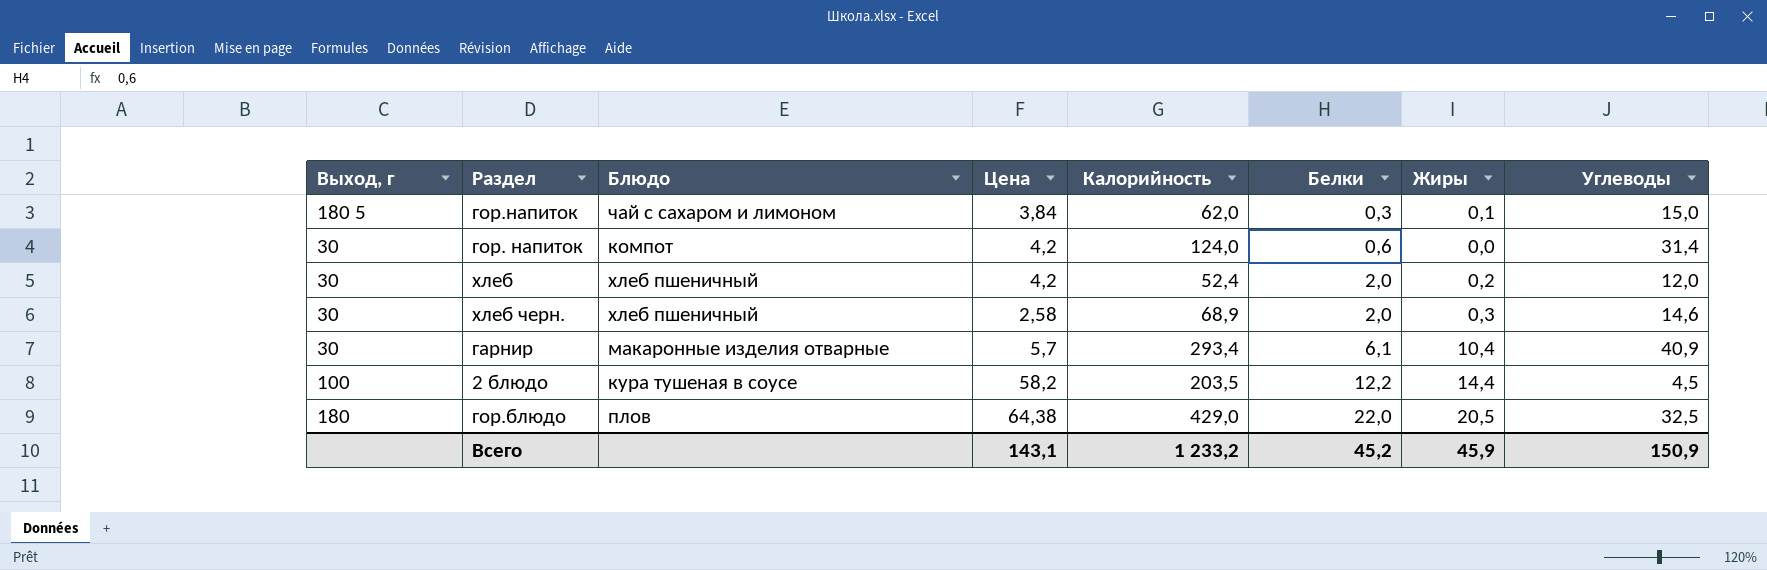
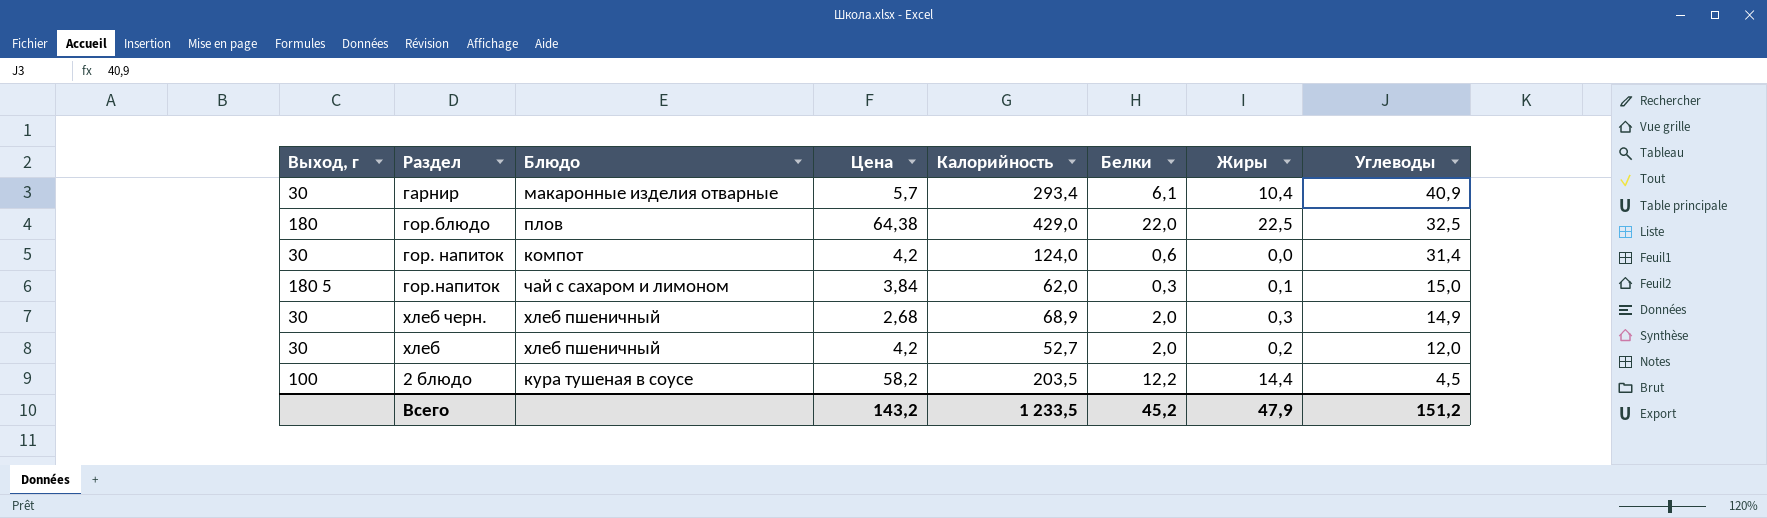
row order: Белки ascending -> Углеводы descending
гор.блюдо | Жиры: 20,5 -> 22,5
хлеб черн. | Цена: 2,58 -> 2,68
хлеб черн. | Углеводы: 14,6 -> 14,9
хлеб | Калорийность: 52,4 -> 52,7
Всего | Цена: 143,1 -> 143,2
Всего | Калорийность: 1 233,2 -> 1 233,5
Всего | Жиры: 45,9 -> 47,9
Всего | Углеводы: 150,9 -> 151,2

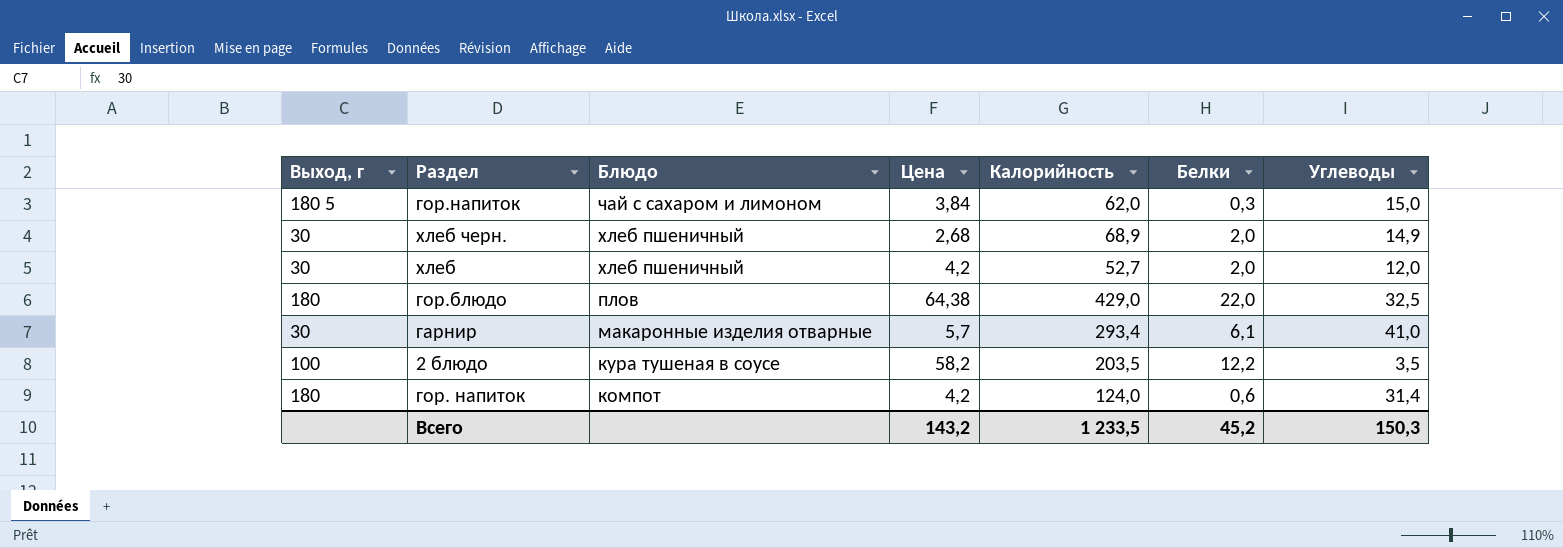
row order: Углеводы descending -> Блюдо descending
column Жиры | position: 7 -> none
гарнир | Углеводы: 40,9 -> 41,0
2 блюдо | Углеводы: 4,5 -> 3,5
гор. напиток | Выход, г: 30 -> 180
Всего | Углеводы: 151,2 -> 150,3

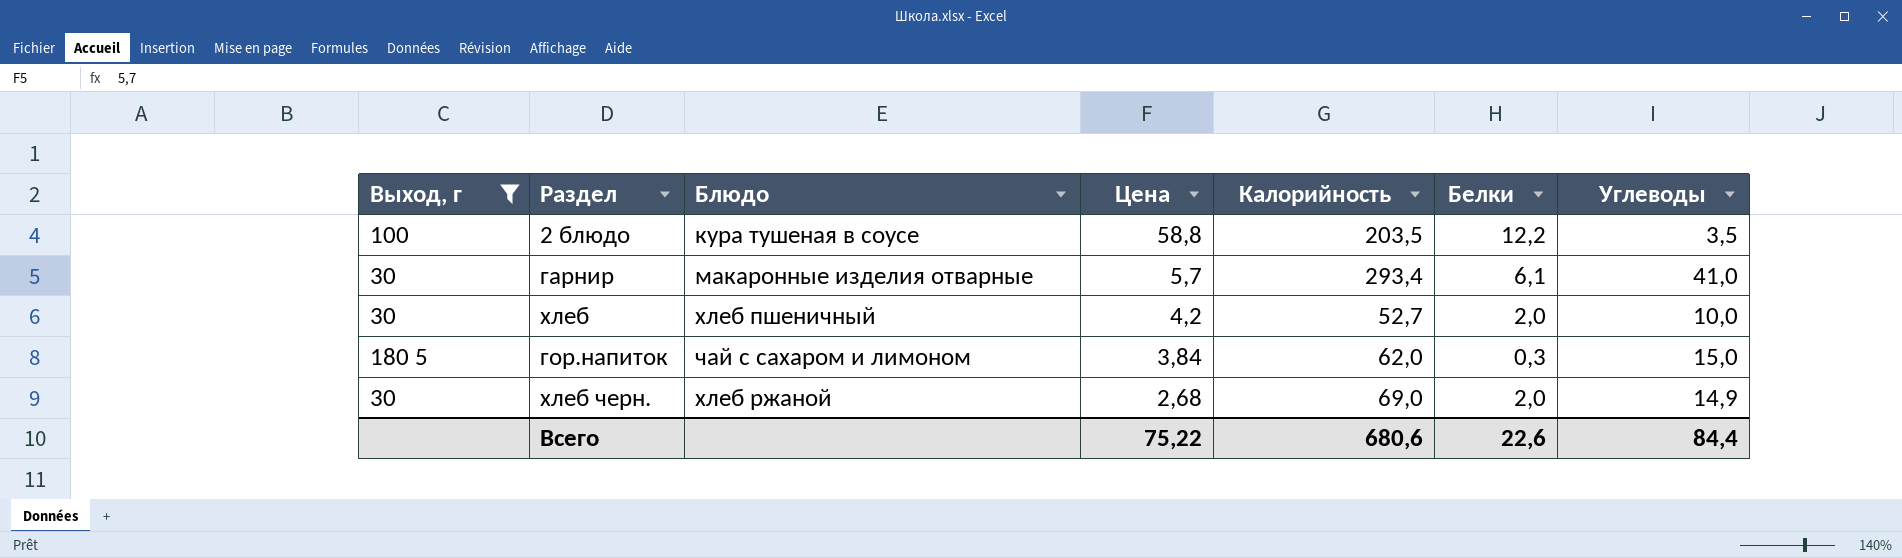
filter: none -> Выход, г != 180
row order: Блюдо descending -> Цена descending
2 блюдо | Цена: 58,2 -> 58,8
хлеб | Углеводы: 12,0 -> 10,0
хлеб черн. | Блюдо: хлеб пшеничный -> хлеб ржаной
хлеб черн. | Калорийность: 68,9 -> 69,0
Всего | Цена: 143,2 -> 75,22
Всего | Калорийность: 1 233,5 -> 680,6
Всего | Белки: 45,2 -> 22,6
Всего | Углеводы: 150,3 -> 84,4

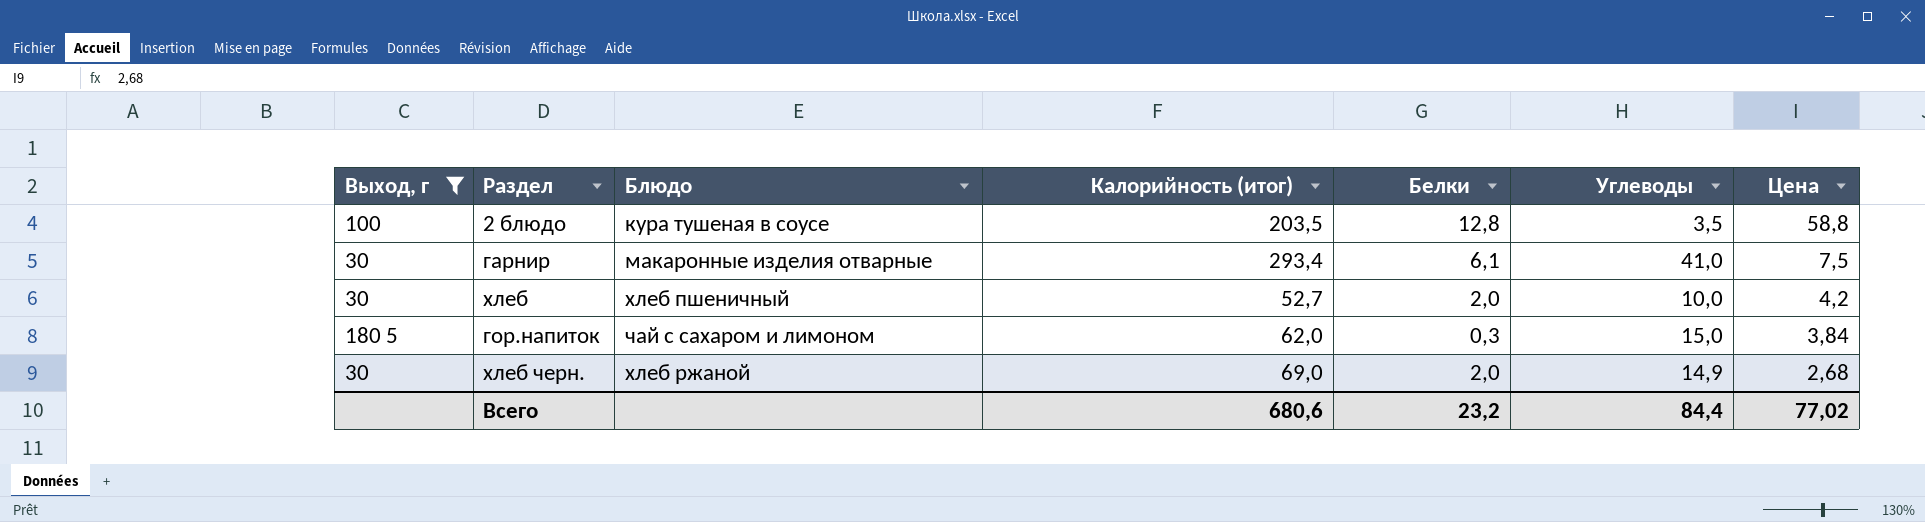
column name: Калорийность -> Калорийность (итог)
column Цена | position: 4 -> 7
2 блюдо | Белки: 12,2 -> 12,8
гарнир | Цена: 5,7 -> 7,5
Всего | Белки: 22,6 -> 23,2
Всего | Цена: 75,22 -> 77,02

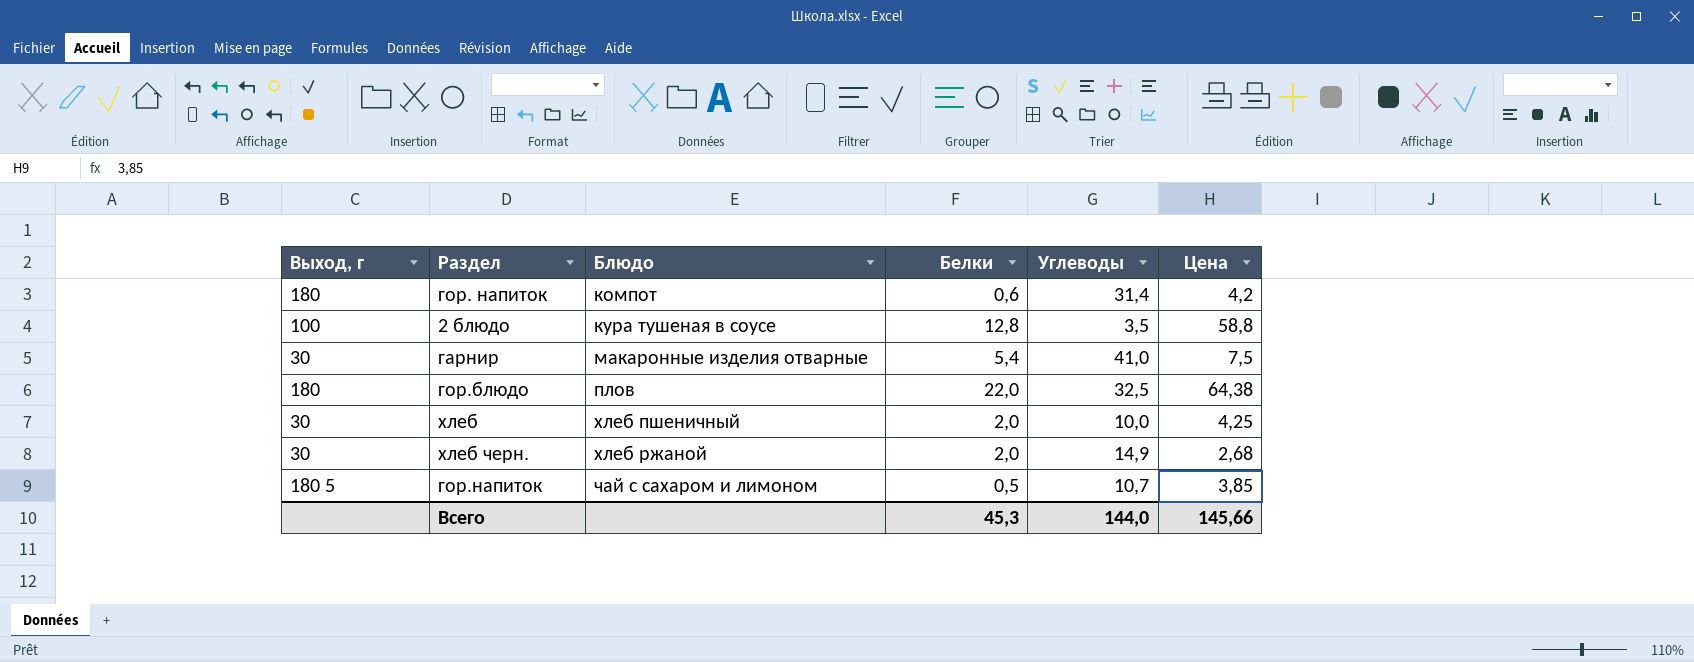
filter: Выход, г != 180 -> none
row order: Цена descending -> Блюдо ascending
column Калорийность (итог) | position: 4 -> none
гарнир | Белки: 6,1 -> 5,4
хлеб | Цена: 4,2 -> 4,25
гор.напиток | Белки: 0,3 -> 0,5
гор.напиток | Углеводы: 15,0 -> 10,7
гор.напиток | Цена: 3,84 -> 3,85
Всего | Белки: 23,2 -> 45,3
Всего | Углеводы: 84,4 -> 144,0
Всего | Цена: 77,02 -> 145,66

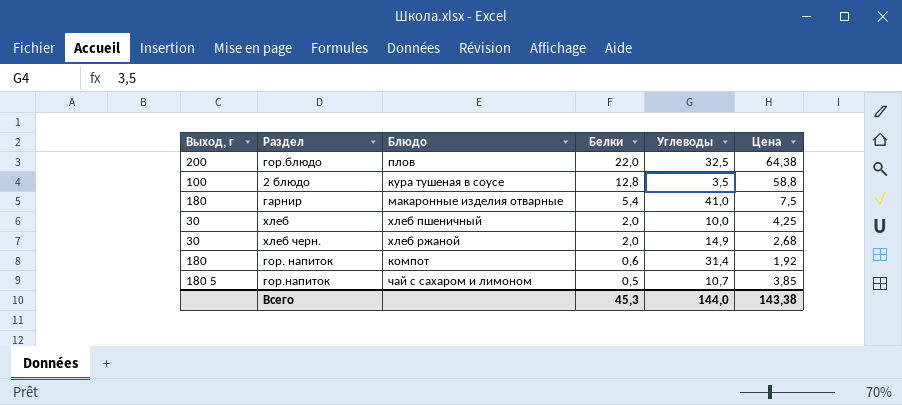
row order: Блюдо ascending -> Белки descending
гор.блюдо | Выход, г: 180 -> 200
гарнир | Выход, г: 30 -> 180
гор. напиток | Цена: 4,2 -> 1,92
Всего | Цена: 145,66 -> 143,38

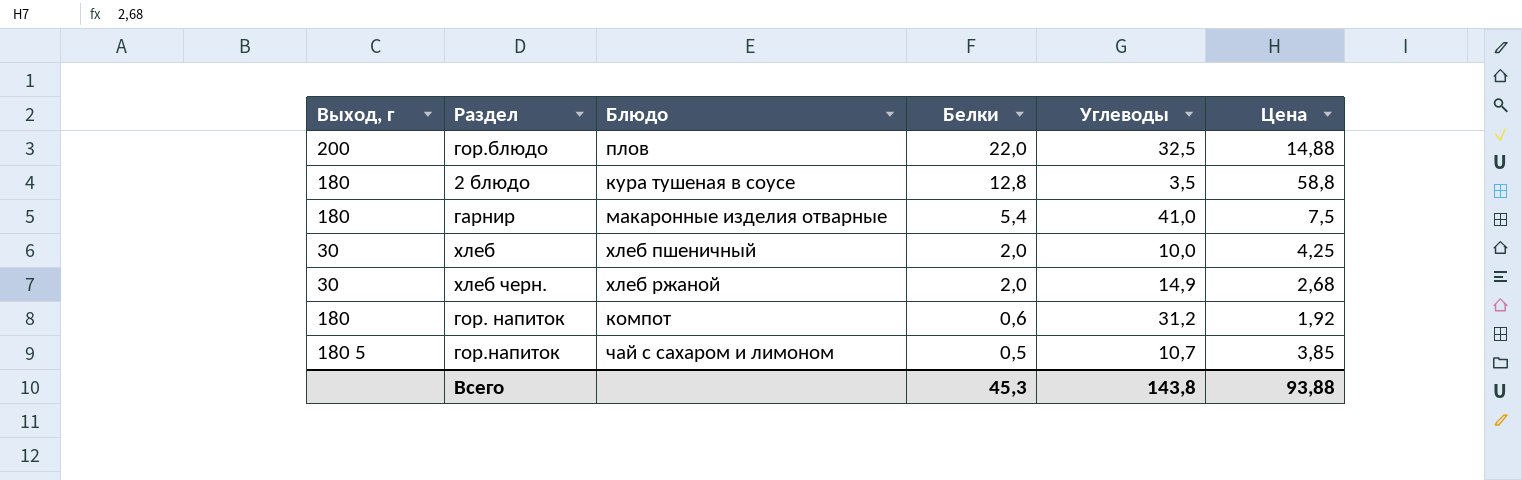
гор.блюдо | Цена: 64,38 -> 14,88
2 блюдо | Выход, г: 100 -> 180
гор. напиток | Углеводы: 31,4 -> 31,2
Всего | Углеводы: 144,0 -> 143,8
Всего | Цена: 143,38 -> 93,88

